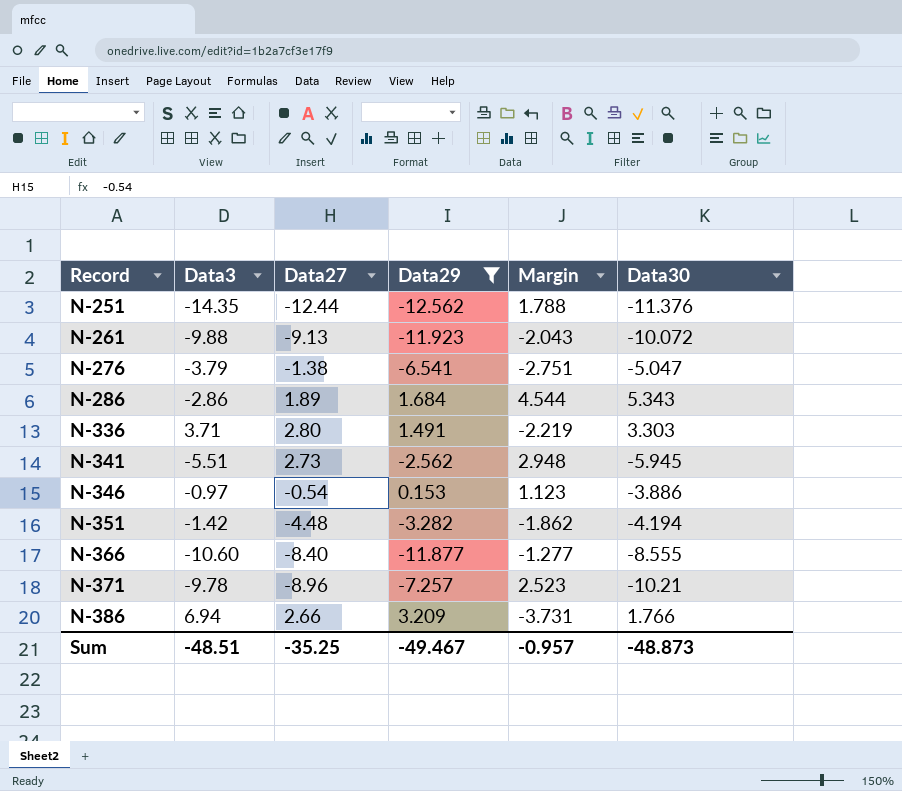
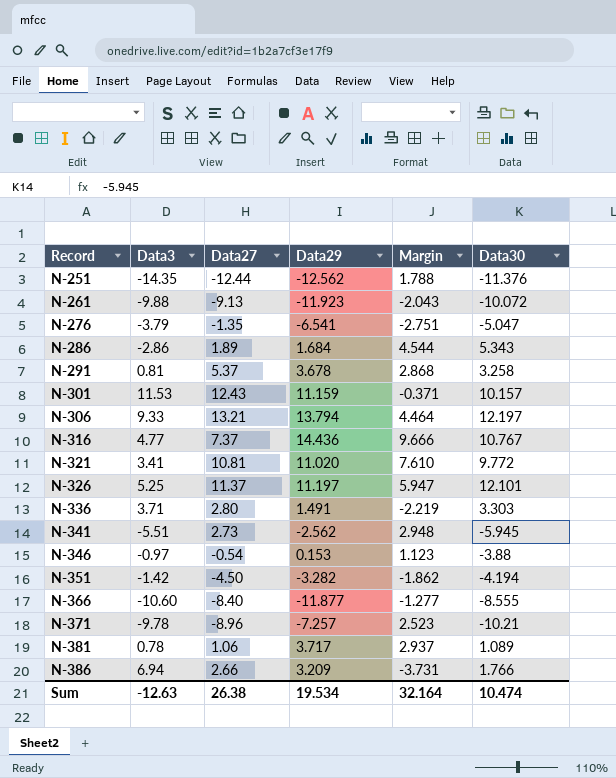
filter: Data29 <= 3.209 -> none
N-276 | Data27: -1.38 -> -1.35
N-346 | Data30: -3.886 -> -3.88
N-351 | Data27: -4.48 -> -4.50
Sum | Data3: -48.51 -> -12.63
Sum | Data27: -35.25 -> 26.38
Sum | Data29: -49.467 -> 19.534
Sum | Margin: -0.957 -> 32.164
Sum | Data30: -48.873 -> 10.474

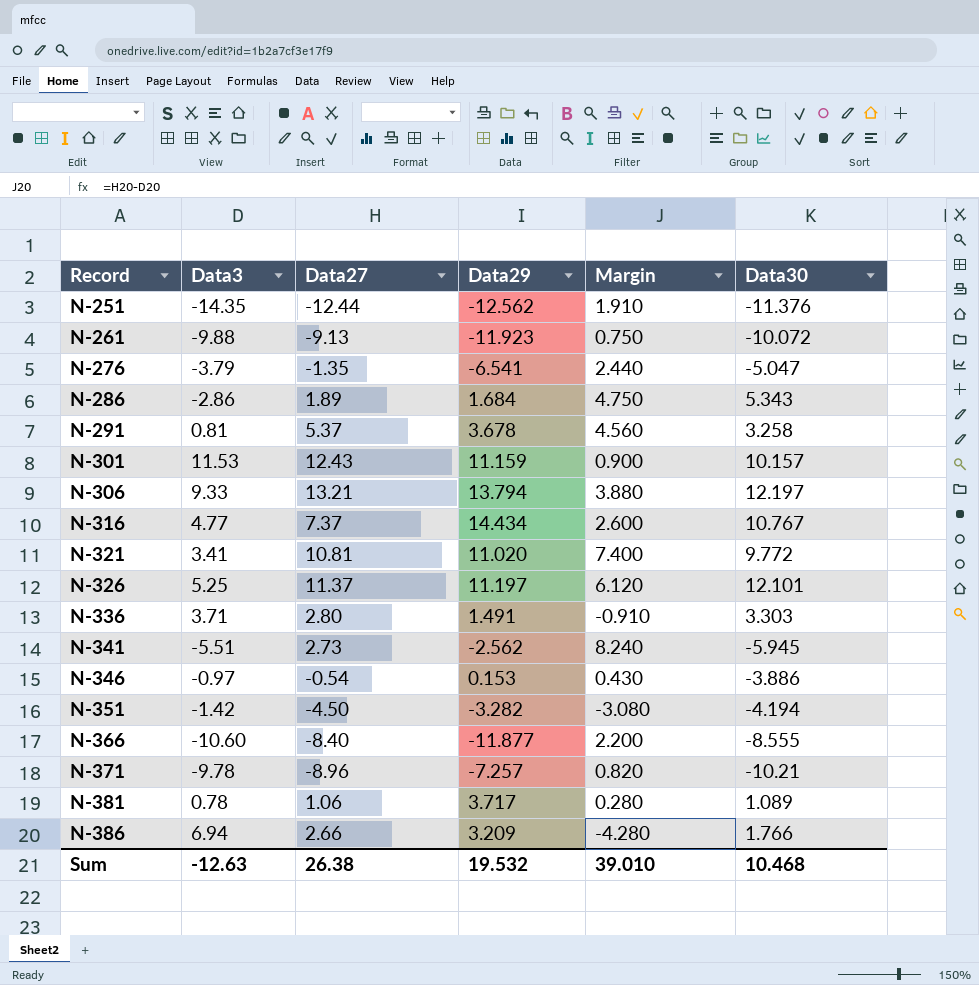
column Margin | formula: [Data29] - [Data3] -> [Data27] - [Data3]
N-316 | Data29: 14.436 -> 14.434
N-346 | Data30: -3.88 -> -3.886
Sum | Data29: 19.534 -> 19.532
Sum | Margin: 32.164 -> 39.010
Sum | Data30: 10.474 -> 10.468

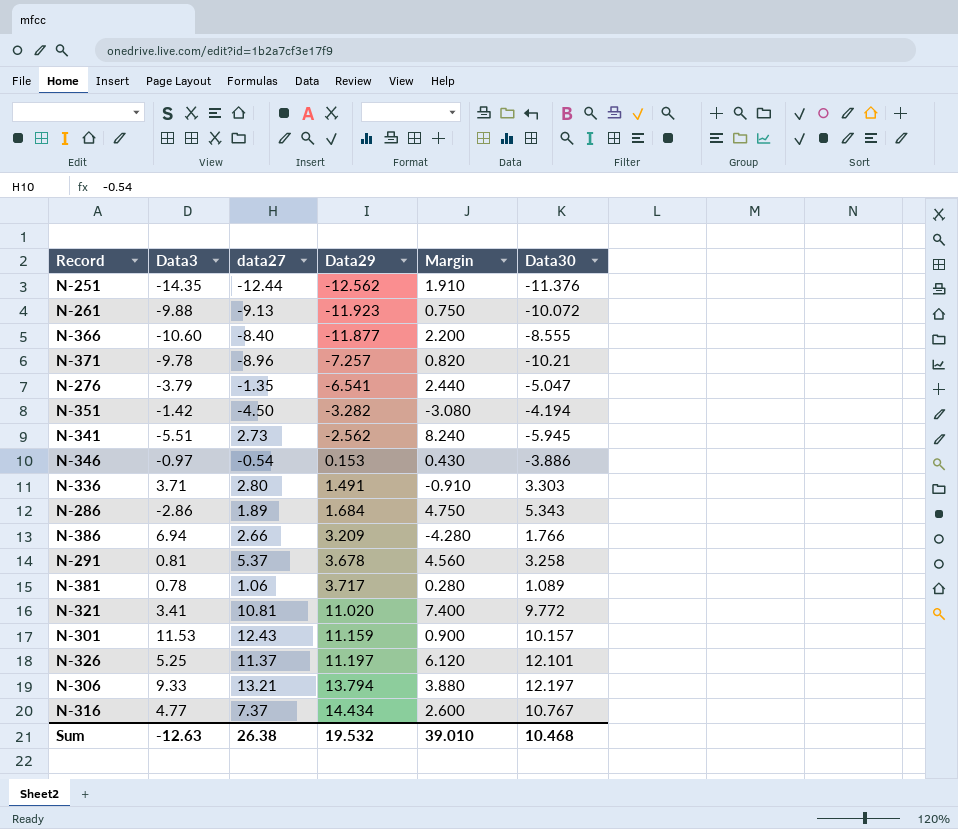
row order: Record ascending -> Data29 ascending
column name: Data27 -> data27

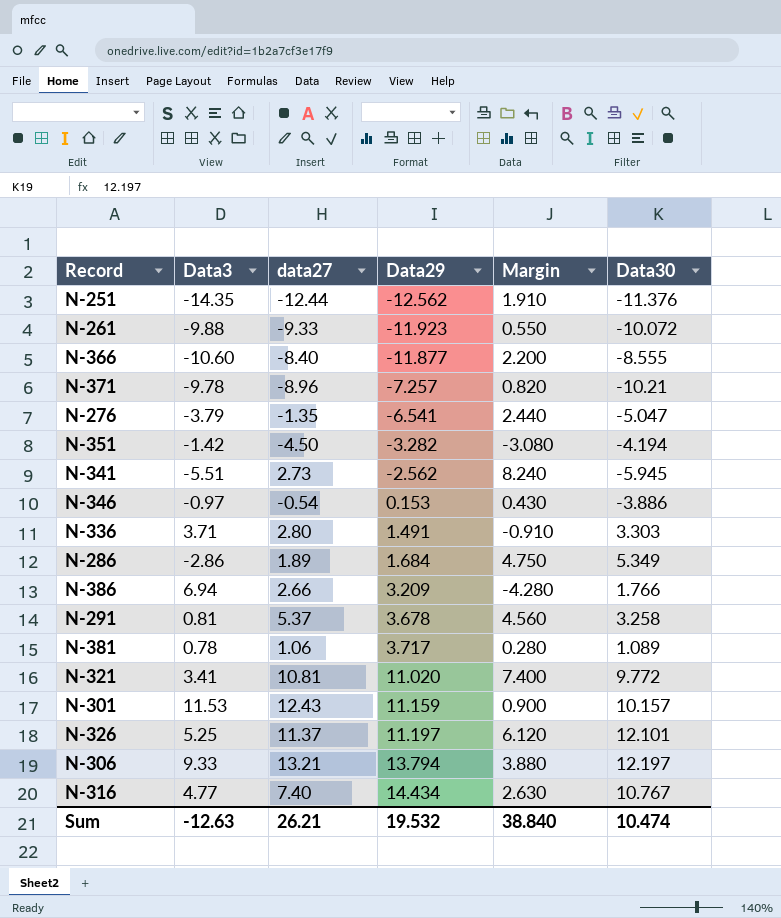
N-261 | data27: -9.13 -> -9.33
N-261 | Margin: 0.750 -> 0.550
N-286 | Data30: 5.343 -> 5.349
N-316 | data27: 7.37 -> 7.40
N-316 | Margin: 2.600 -> 2.630
Sum | data27: 26.38 -> 26.21
Sum | Margin: 39.010 -> 38.840
Sum | Data30: 10.468 -> 10.474

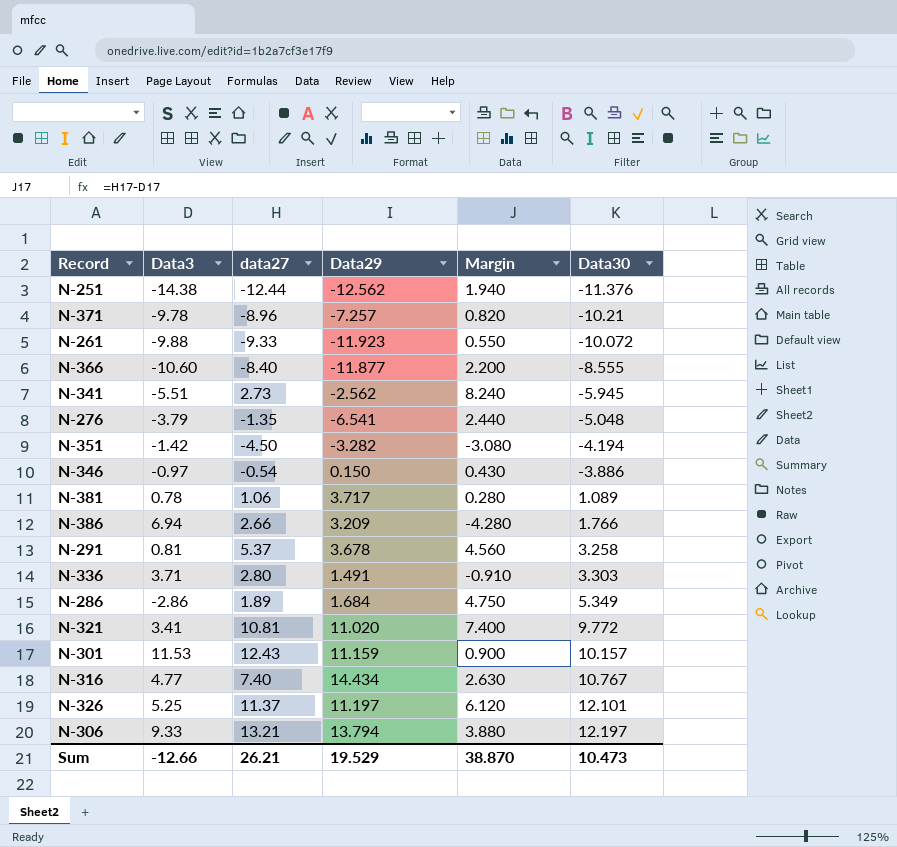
row order: Data29 ascending -> Data30 ascending
N-251 | Data3: -14.35 -> -14.38
N-251 | Margin: 1.910 -> 1.940
N-276 | Data30: -5.047 -> -5.048
N-346 | Data29: 0.153 -> 0.150
Sum | Data3: -12.63 -> -12.66
Sum | Data29: 19.532 -> 19.529
Sum | Margin: 38.840 -> 38.870
Sum | Data30: 10.474 -> 10.473

